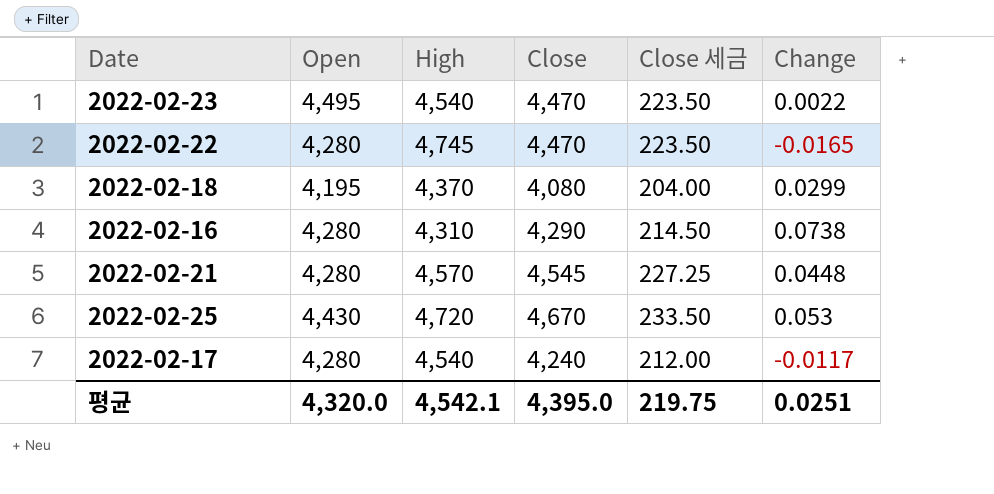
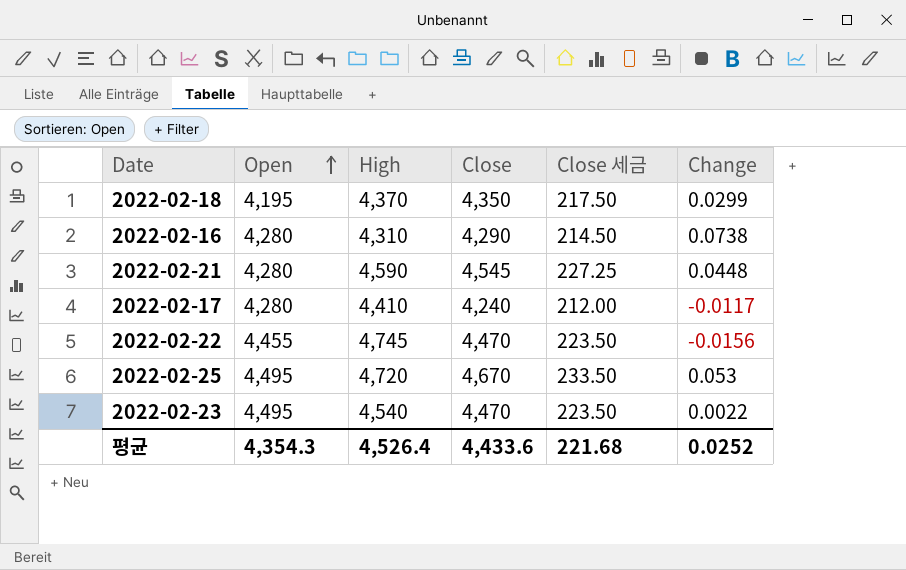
row order: none -> Open ascending
2022-02-18 | Close: 4,080 -> 4,350
2022-02-18 | Close 세금: 204.00 -> 217.50
2022-02-21 | High: 4,570 -> 4,590
2022-02-17 | High: 4,540 -> 4,410
2022-02-22 | Open: 4,280 -> 4,455
2022-02-22 | Change: -0.0165 -> -0.0156
2022-02-25 | Open: 4,430 -> 4,495
평균 | Open: 4,320.0 -> 4,354.3
평균 | High: 4,542.1 -> 4,526.4
평균 | Close: 4,395.0 -> 4,433.6
평균 | Close 세금: 219.75 -> 221.68
평균 | Change: 0.0251 -> 0.0252

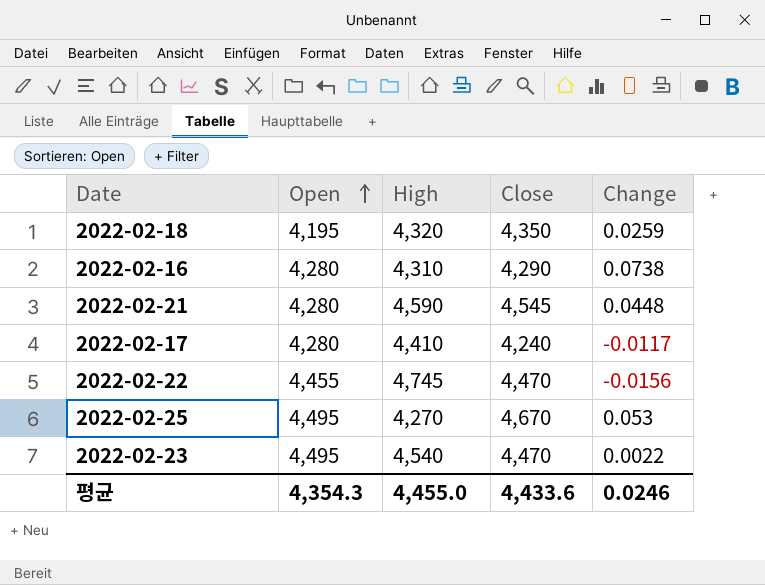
column Close 세금 | formula: [Close] * 0.05 -> none
2022-02-18 | High: 4,370 -> 4,320
2022-02-18 | Change: 0.0299 -> 0.0259
2022-02-25 | High: 4,720 -> 4,270
평균 | High: 4,526.4 -> 4,455.0
평균 | Change: 0.0252 -> 0.0246

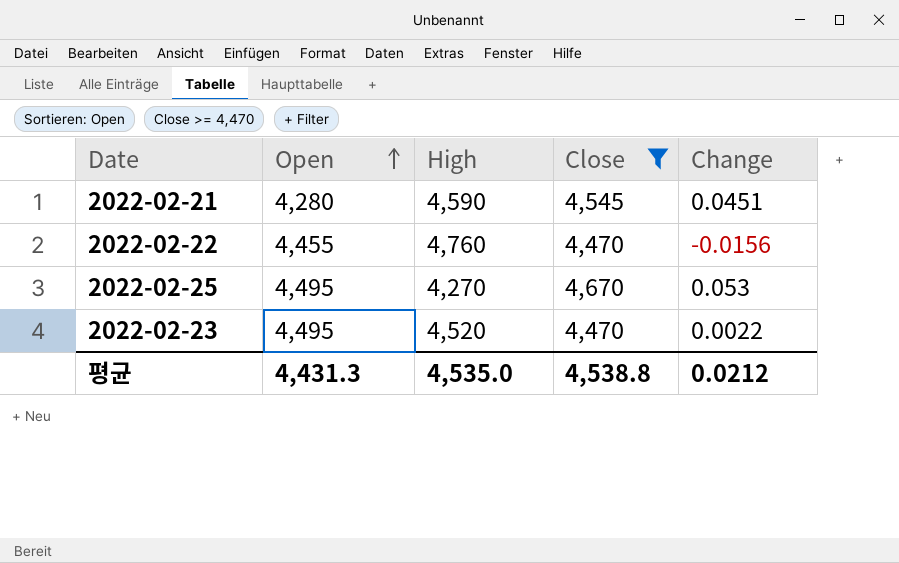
filter: none -> Close >= 4,470
2022-02-21 | Change: 0.0448 -> 0.0451
2022-02-22 | High: 4,745 -> 4,760
2022-02-23 | High: 4,540 -> 4,520
평균 | Open: 4,354.3 -> 4,431.3
평균 | High: 4,455.0 -> 4,535.0
평균 | Close: 4,433.6 -> 4,538.8
평균 | Change: 0.0246 -> 0.0212

